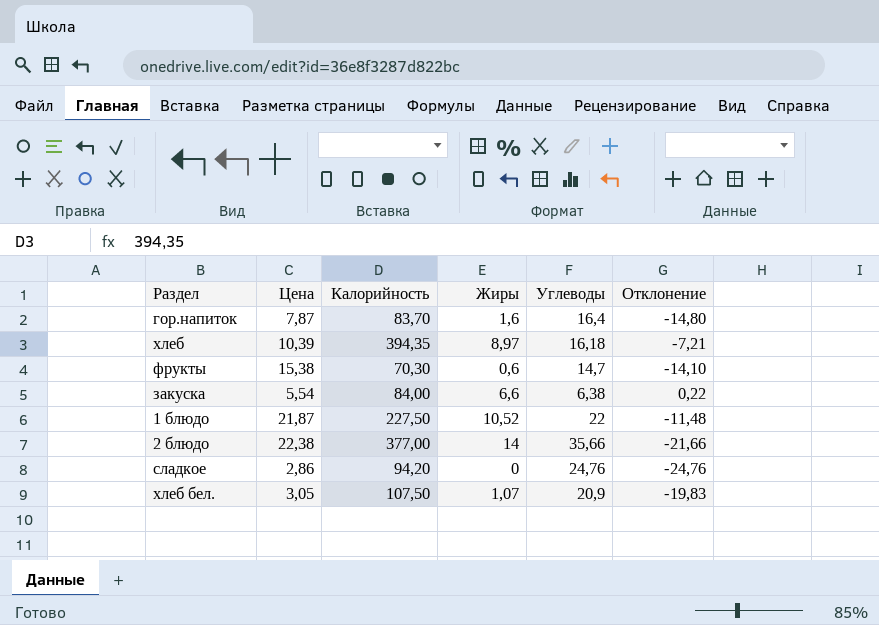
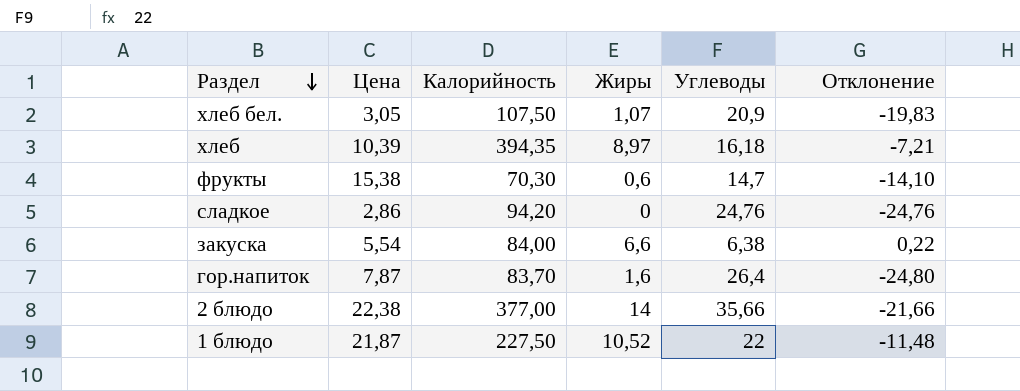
row order: none -> Раздел descending
гор.напиток | Углеводы: 16,4 -> 26,4
гор.напиток | Отклонение: -14,80 -> -24,80

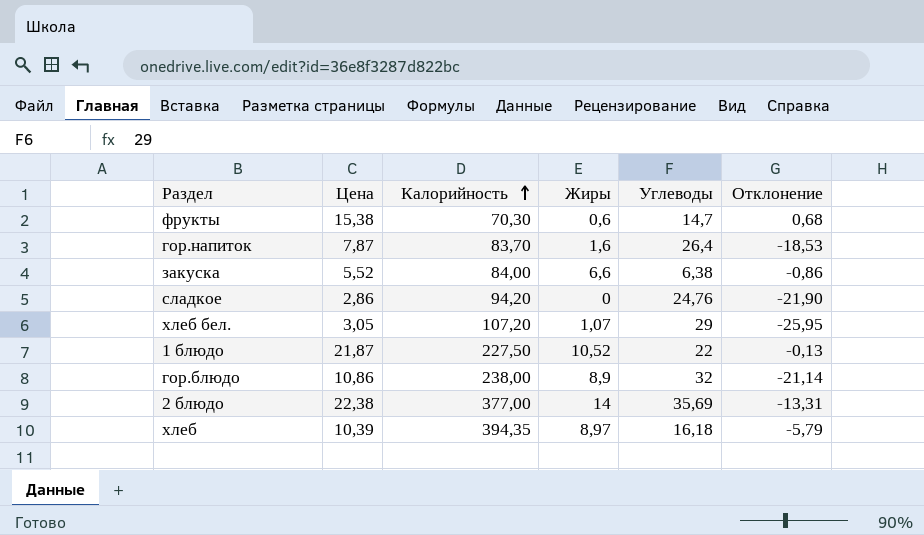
row order: Раздел descending -> Калорийность ascending
column Отклонение | formula: [Жиры] - [Углеводы] -> [Цена] - [Углеводы]
закуска | Цена: 5,54 -> 5,52
хлеб бел. | Калорийность: 107,50 -> 107,20
хлеб бел. | Углеводы: 20,9 -> 29
row гор.блюдо: none -> 10,86 | 238,00 | 8,9 | 32 | -21,14
2 блюдо | Углеводы: 35,66 -> 35,69

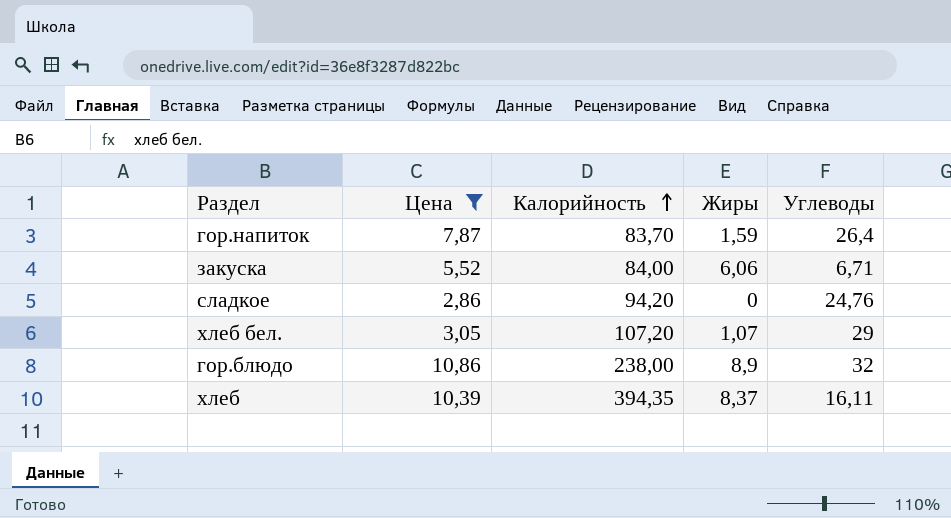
filter: none -> Цена <= 10,86
column Отклонение | formula: [Цена] - [Углеводы] -> none
гор.напиток | Жиры: 1,6 -> 1,59
закуска | Жиры: 6,6 -> 6,06
закуска | Углеводы: 6,38 -> 6,71
хлеб | Жиры: 8,97 -> 8,37
хлеб | Углеводы: 16,18 -> 16,11

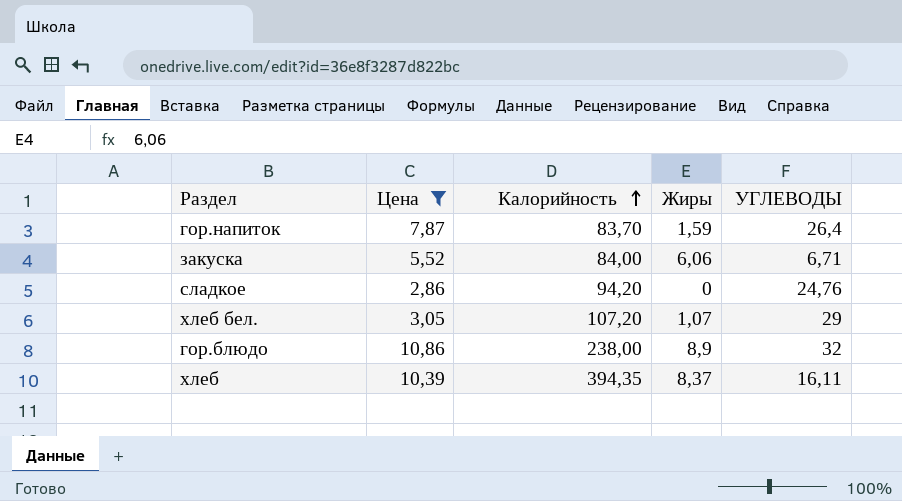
column name: Углеводы -> УГЛЕВОДЫ

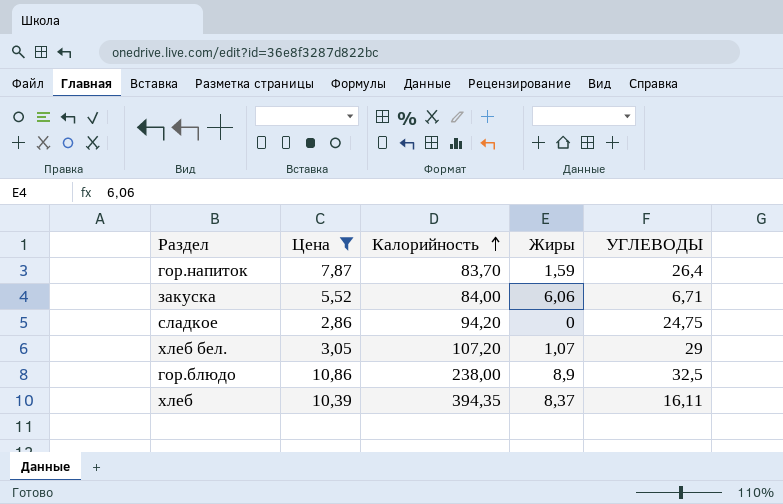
сладкое | УГЛЕВОДЫ: 24,76 -> 24,75
гор.блюдо | УГЛЕВОДЫ: 32 -> 32,5

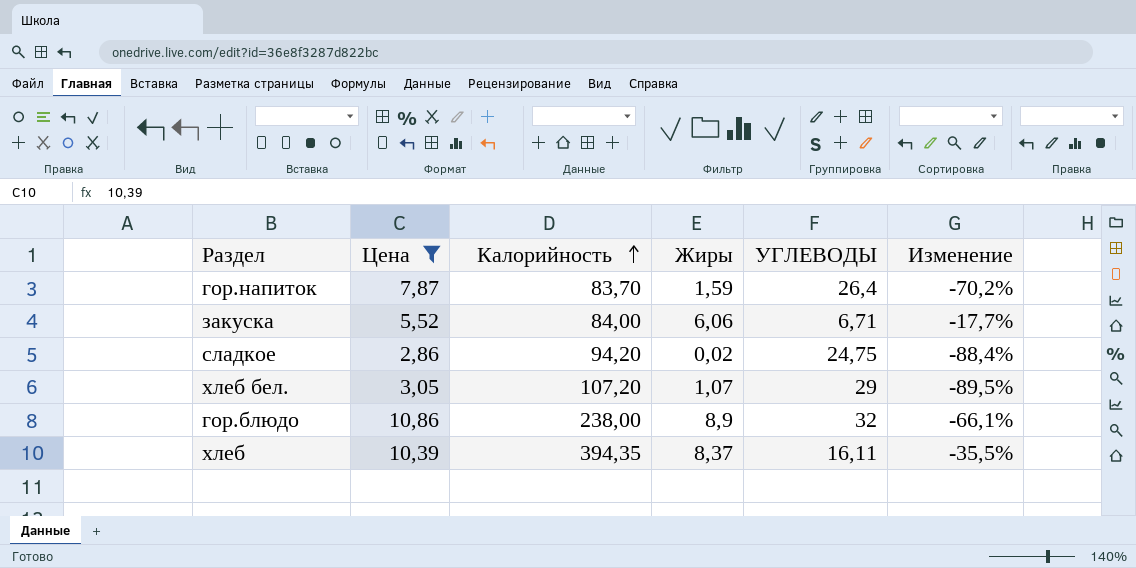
column Изменение | formula: none -> ([Цена] - [УГЛЕВОДЫ]) / [УГЛЕВОДЫ]
сладкое | Жиры: 0 -> 0,02
гор.блюдо | УГЛЕВОДЫ: 32,5 -> 32

